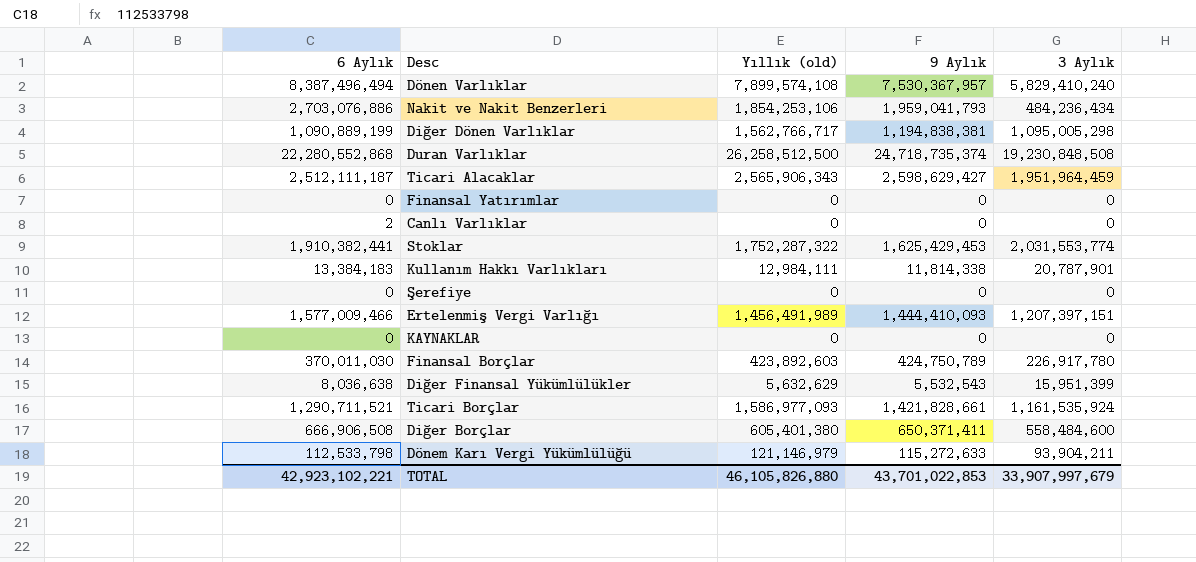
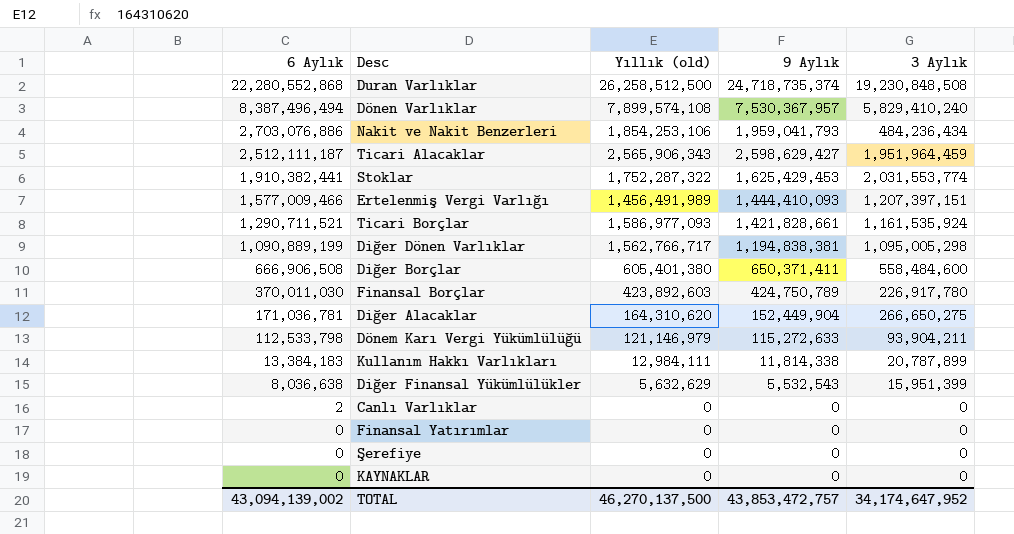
row order: none -> 6 Aylık descending
row Diğer Alacaklar: none -> 171,036,781 | 164,310,620 | 152,449,904 | 266,650,275
Kullanım Hakkı Varlıkları | 3 Aylık: 20,787,901 -> 20,787,899
TOTAL | 6 Aylık: 42,923,102,221 -> 43,094,139,002
TOTAL | Yıllık (old): 46,105,826,880 -> 46,270,137,500
TOTAL | 9 Aylık: 43,701,022,853 -> 43,853,472,757
TOTAL | 3 Aylık: 33,907,997,679 -> 34,174,647,952

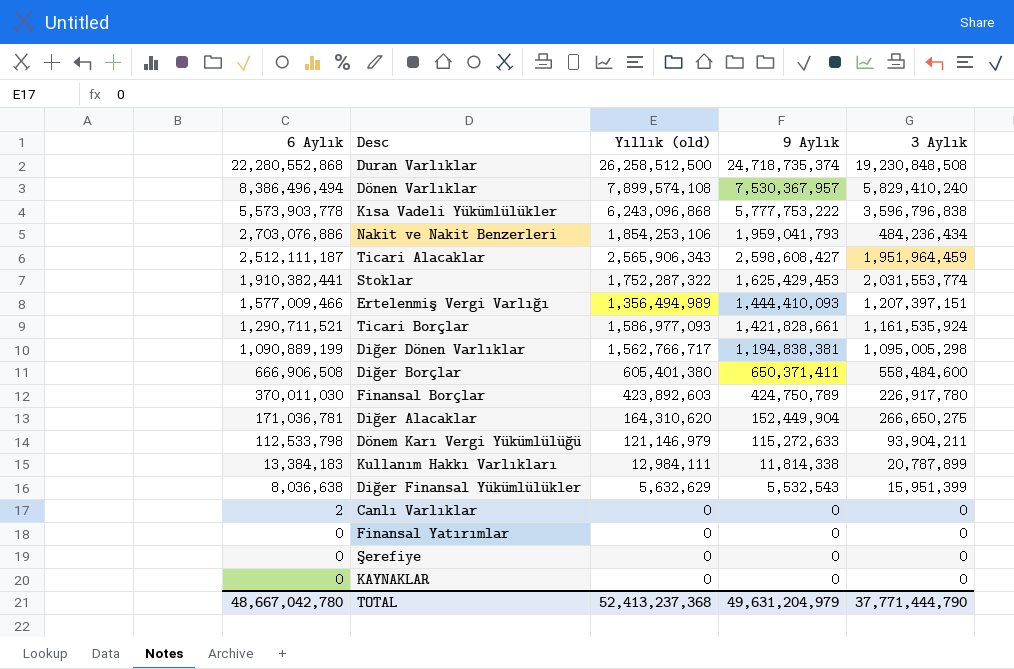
Dönen Varlıklar | 6 Aylık: 8,387,496,494 -> 8,386,496,494
row Kısa Vadeli Yükümlülükler: none -> 5,573,903,778 | 6,243,096,868 | 5,777,753,222 | 3,596,796,838
Ticari Alacaklar | 9 Aylık: 2,598,629,427 -> 2,598,608,427
Ertelenmiş Vergi Varlığı | Yıllık (old): 1,456,491,989 -> 1,356,494,989
TOTAL | 6 Aylık: 43,094,139,002 -> 48,667,042,780
TOTAL | Yıllık (old): 46,270,137,500 -> 52,413,237,368
TOTAL | 9 Aylık: 43,853,472,757 -> 49,631,204,979
TOTAL | 3 Aylık: 34,174,647,952 -> 37,771,444,790

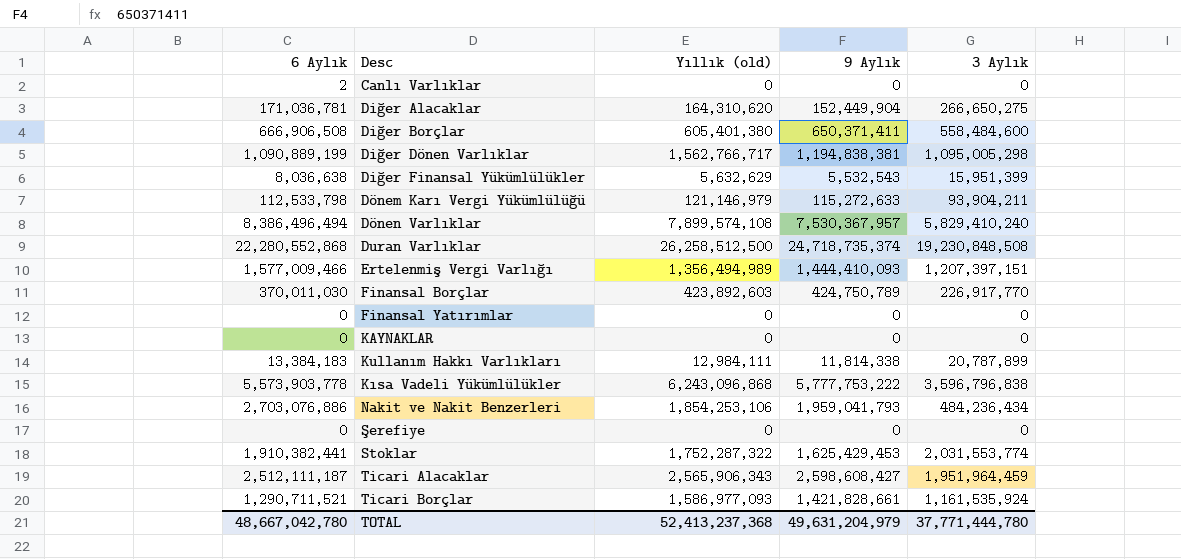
row order: 6 Aylık descending -> Desc ascending
Finansal Borçlar | 3 Aylık: 226,917,780 -> 226,917,770
TOTAL | 3 Aylık: 37,771,444,790 -> 37,771,444,780

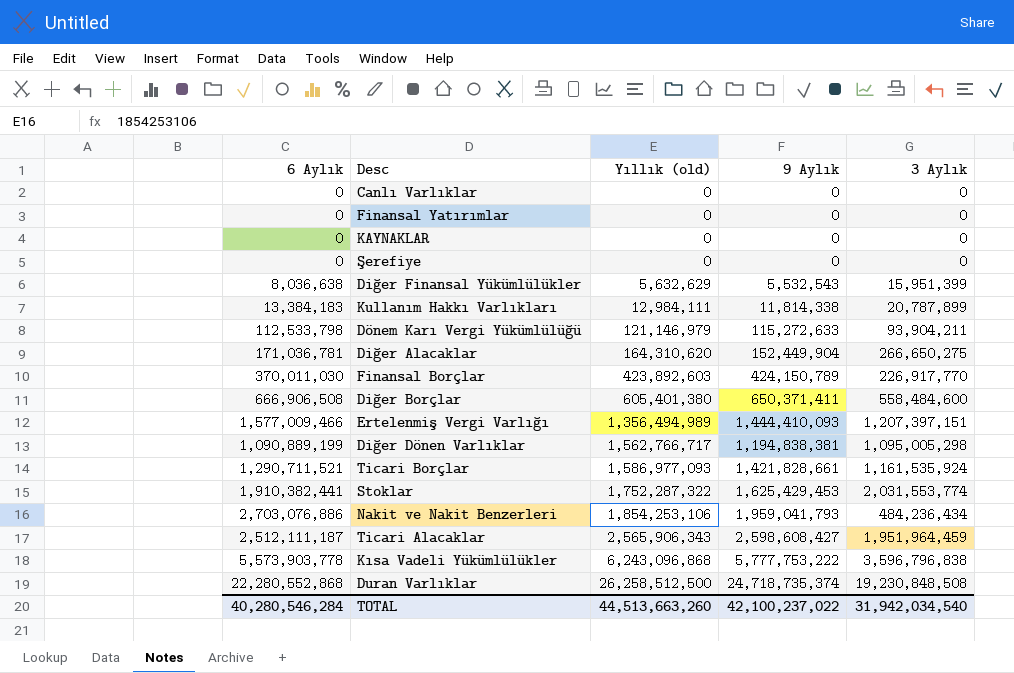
row order: Desc ascending -> Yıllık (old) ascending
row Dönen Varlıklar: 8,386,496,494 | 7,899,574,108 | 7,530,367,957 | 5,829,410,240 -> none
Canlı Varlıklar | 6 Aylık: 2 -> 0
Finansal Borçlar | 9 Aylık: 424,750,789 -> 424,150,789
TOTAL | 6 Aylık: 48,667,042,780 -> 40,280,546,284
TOTAL | Yıllık (old): 52,413,237,368 -> 44,513,663,260
TOTAL | 9 Aylık: 49,631,204,979 -> 42,100,237,022
TOTAL | 3 Aylık: 37,771,444,780 -> 31,942,034,540

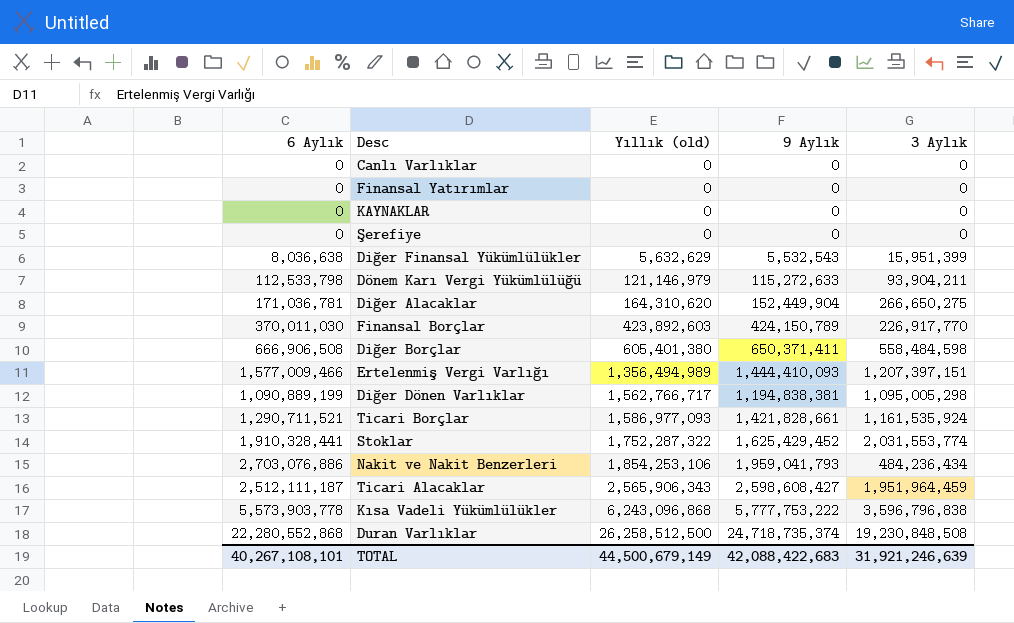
row Kullanım Hakkı Varlıkları: 13,384,183 | 12,984,111 | 11,814,338 | 20,787,899 -> none
Diğer Borçlar | 3 Aylık: 558,484,600 -> 558,484,598
Stoklar | 6 Aylık: 1,910,382,441 -> 1,910,328,441
Stoklar | 9 Aylık: 1,625,429,453 -> 1,625,429,452
TOTAL | 6 Aylık: 40,280,546,284 -> 40,267,108,101
TOTAL | Yıllık (old): 44,513,663,260 -> 44,500,679,149
TOTAL | 9 Aylık: 42,100,237,022 -> 42,088,422,683
TOTAL | 3 Aylık: 31,942,034,540 -> 31,921,246,639

